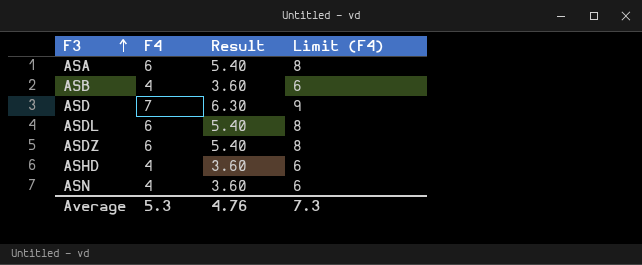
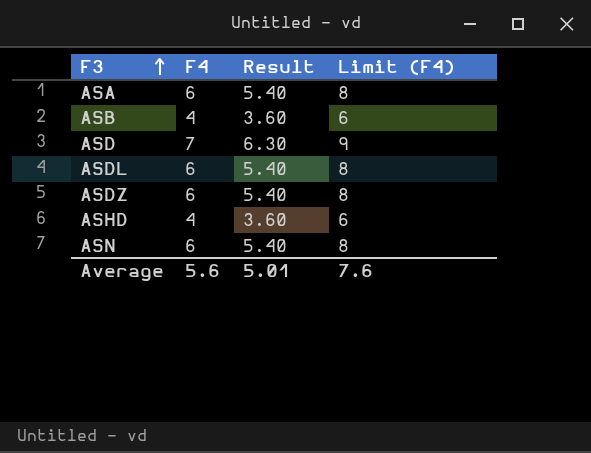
ASN | F4: 4 -> 6
ASN | Result: 3.60 -> 5.40
ASN | Limit (F4): 6 -> 8
Average | F4: 5.3 -> 5.6
Average | Result: 4.76 -> 5.01
Average | Limit (F4): 7.3 -> 7.6

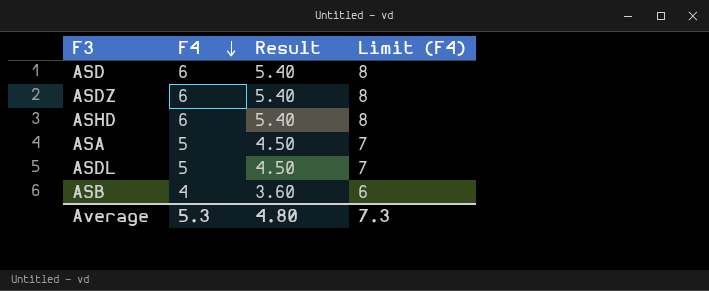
row order: F3 ascending -> F4 descending
row ASN: 6 | 5.40 | 8 -> none
ASD | F4: 7 -> 6
ASD | Result: 6.30 -> 5.40
ASD | Limit (F4): 9 -> 8
ASHD | F4: 4 -> 6
ASHD | Result: 3.60 -> 5.40
ASHD | Limit (F4): 6 -> 8
ASA | F4: 6 -> 5
ASA | Result: 5.40 -> 4.50
ASA | Limit (F4): 8 -> 7
ASDL | F4: 6 -> 5
ASDL | Result: 5.40 -> 4.50
ASDL | Limit (F4): 8 -> 7
Average | F4: 5.6 -> 5.3
Average | Result: 5.01 -> 4.80
Average | Limit (F4): 7.6 -> 7.3

